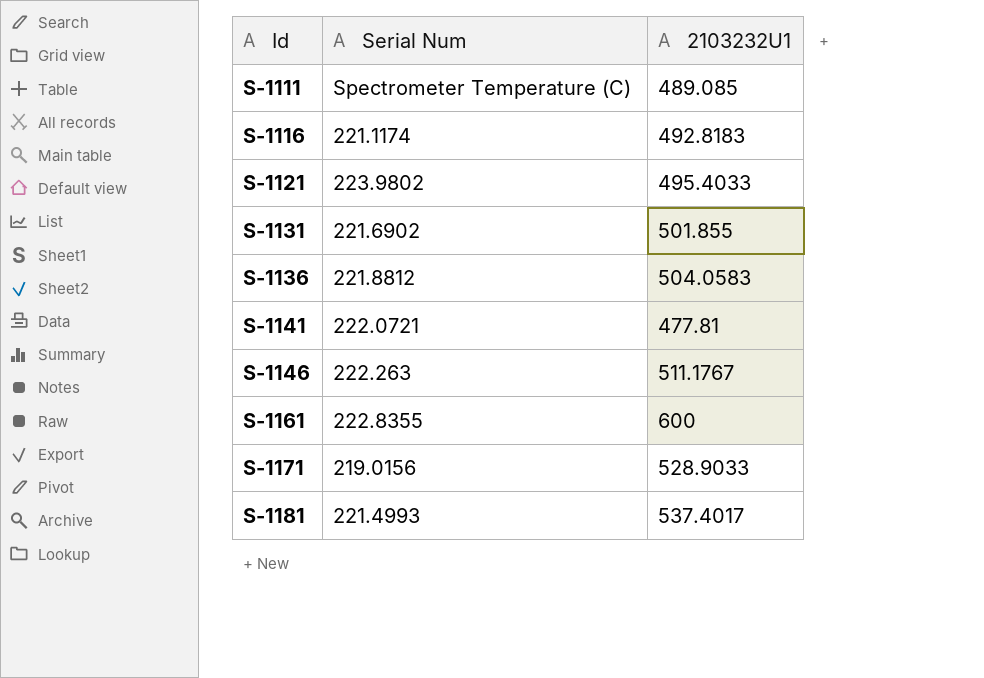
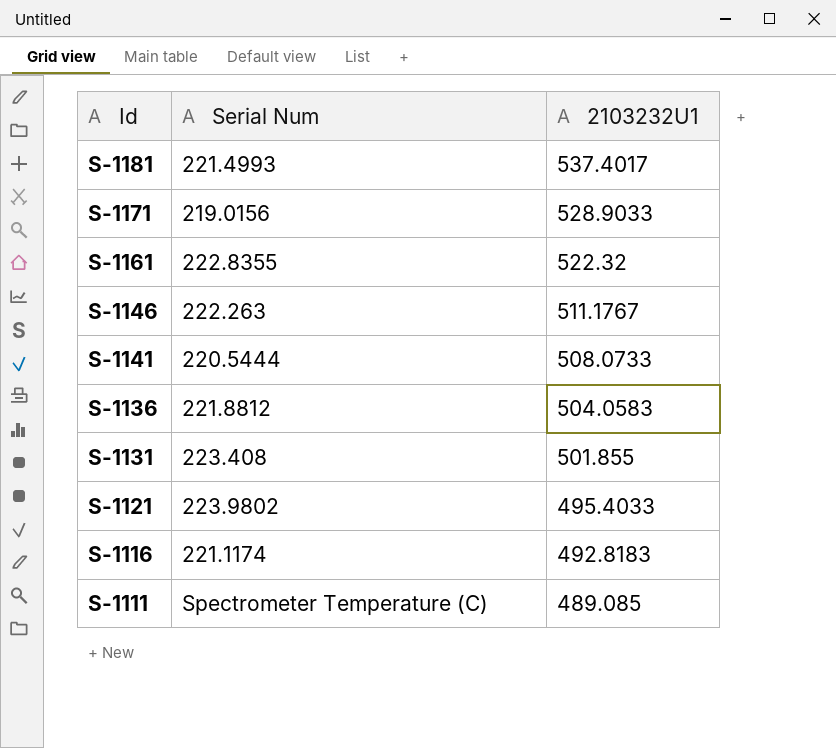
row order: Id ascending -> Id descending
S-1161 | 2103232U1: 600 -> 522.32
S-1141 | Serial Num: 222.0721 -> 220.5444
S-1141 | 2103232U1: 477.81 -> 508.0733
S-1131 | Serial Num: 221.6902 -> 223.408

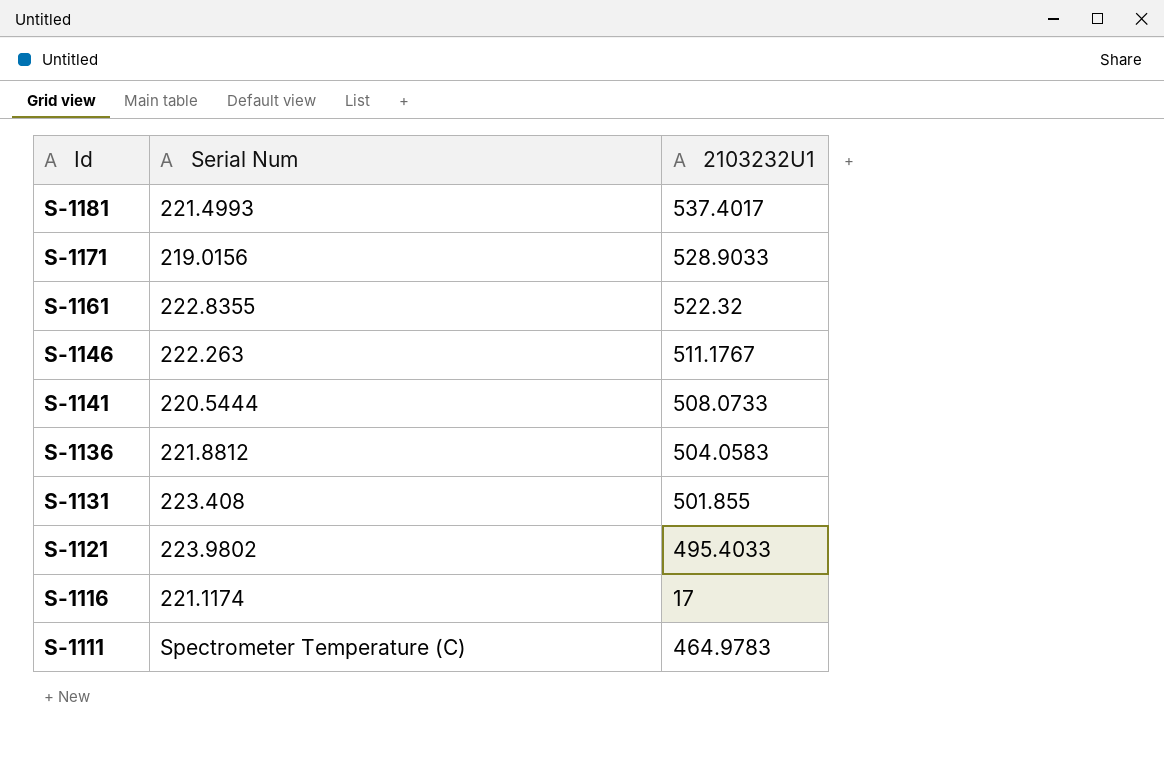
S-1116 | 2103232U1: 492.8183 -> 17
S-1111 | 2103232U1: 489.085 -> 464.9783

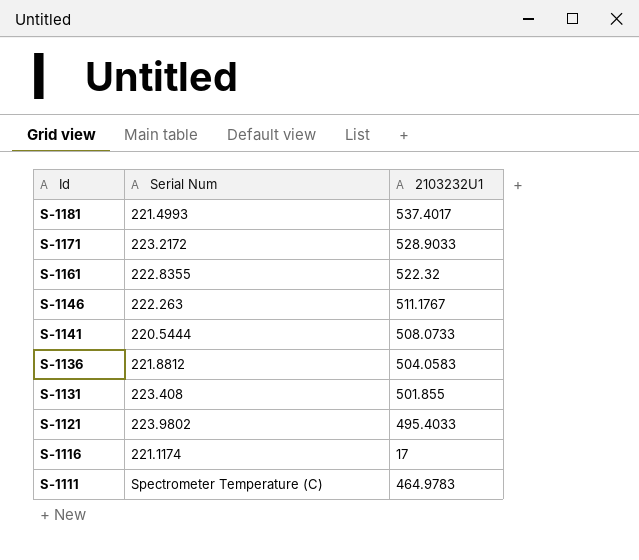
S-1171 | Serial Num: 219.0156 -> 223.2172

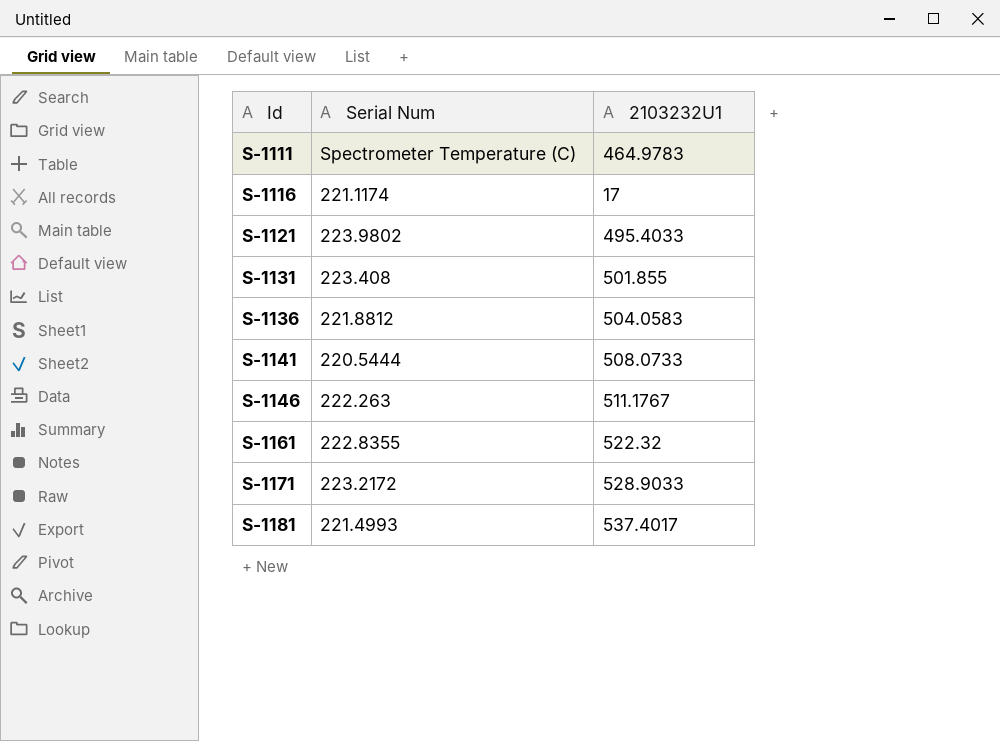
row order: Id descending -> Id ascending

